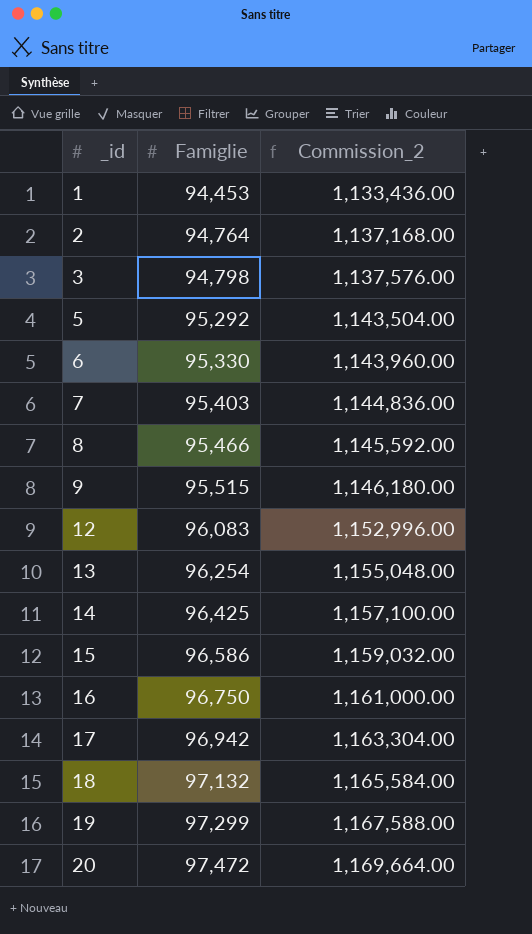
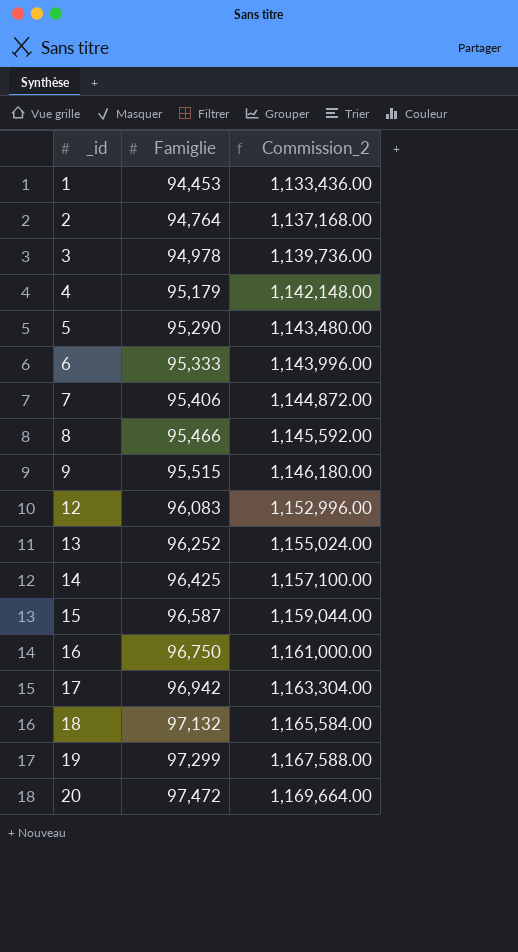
3 | Famiglie: 94,798 -> 94,978
3 | Commission_2: 1,137,576.00 -> 1,139,736.00
row 4: none -> 95,179 | 1,142,148.00
5 | Famiglie: 95,292 -> 95,290
5 | Commission_2: 1,143,504.00 -> 1,143,480.00
6 | Famiglie: 95,330 -> 95,333
6 | Commission_2: 1,143,960.00 -> 1,143,996.00
7 | Famiglie: 95,403 -> 95,406
7 | Commission_2: 1,144,836.00 -> 1,144,872.00
13 | Famiglie: 96,254 -> 96,252
13 | Commission_2: 1,155,048.00 -> 1,155,024.00
15 | Famiglie: 96,586 -> 96,587
15 | Commission_2: 1,159,032.00 -> 1,159,044.00

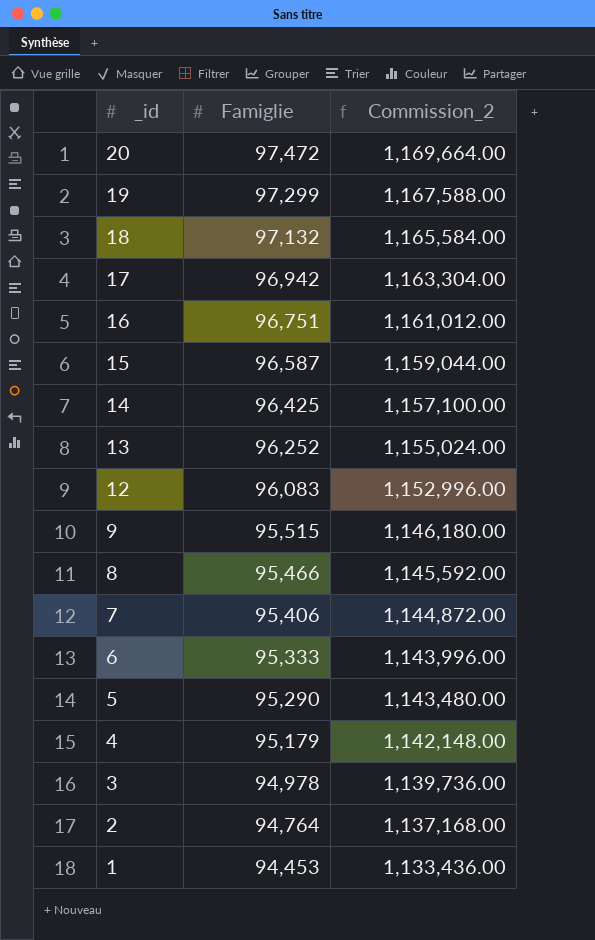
row order: _id ascending -> _id descending
16 | Famiglie: 96,750 -> 96,751
16 | Commission_2: 1,161,000.00 -> 1,161,012.00

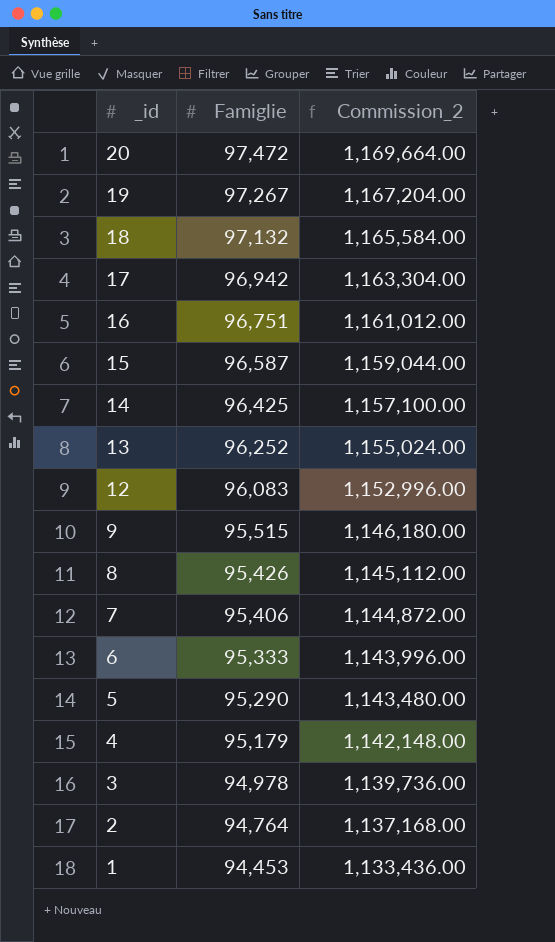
19 | Famiglie: 97,299 -> 97,267
19 | Commission_2: 1,167,588.00 -> 1,167,204.00
8 | Famiglie: 95,466 -> 95,426
8 | Commission_2: 1,145,592.00 -> 1,145,112.00

